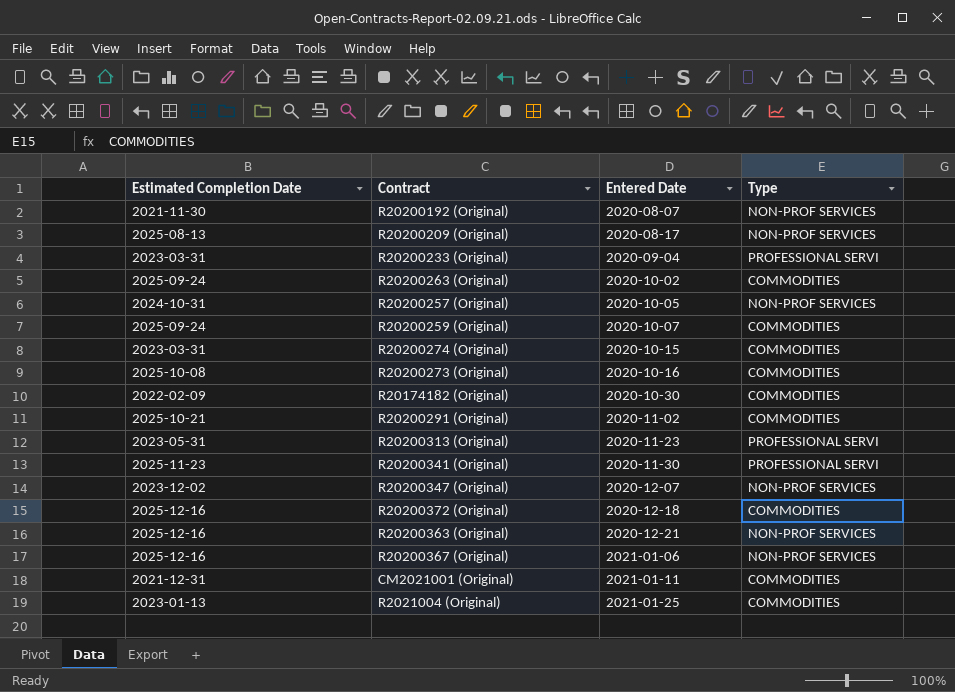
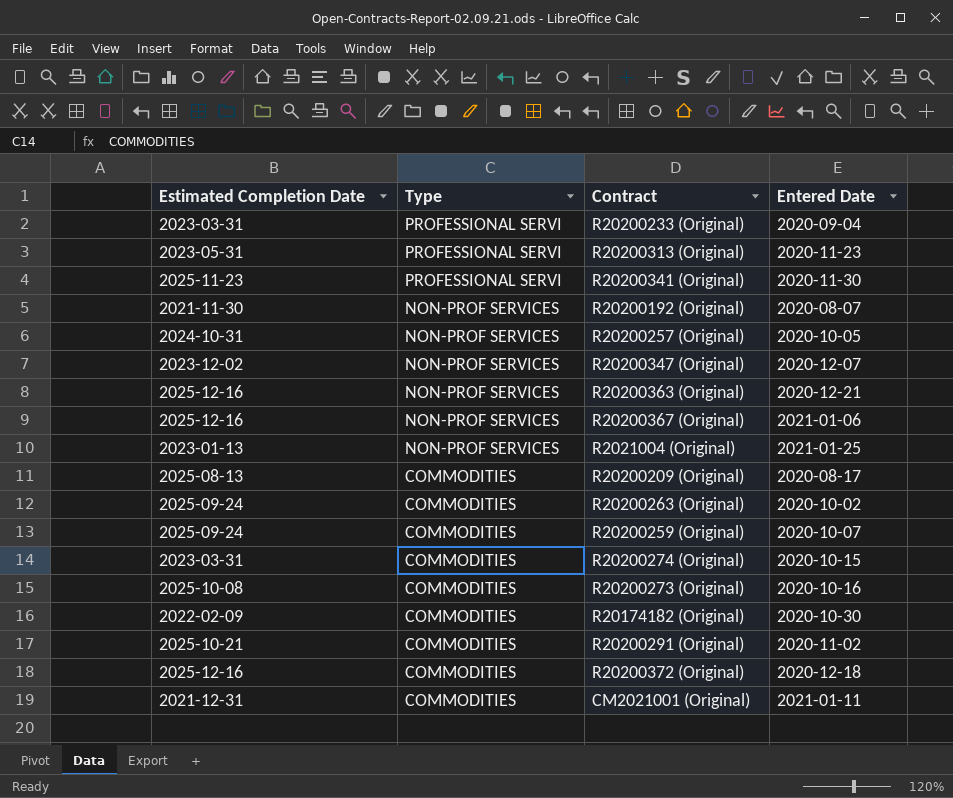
row order: Entered Date ascending -> Type descending
column Type | position: 4 -> 2
R2021004 (Original) | Type: COMMODITIES -> NON-PROF SERVICES
R20200209 (Original) | Type: NON-PROF SERVICES -> COMMODITIES

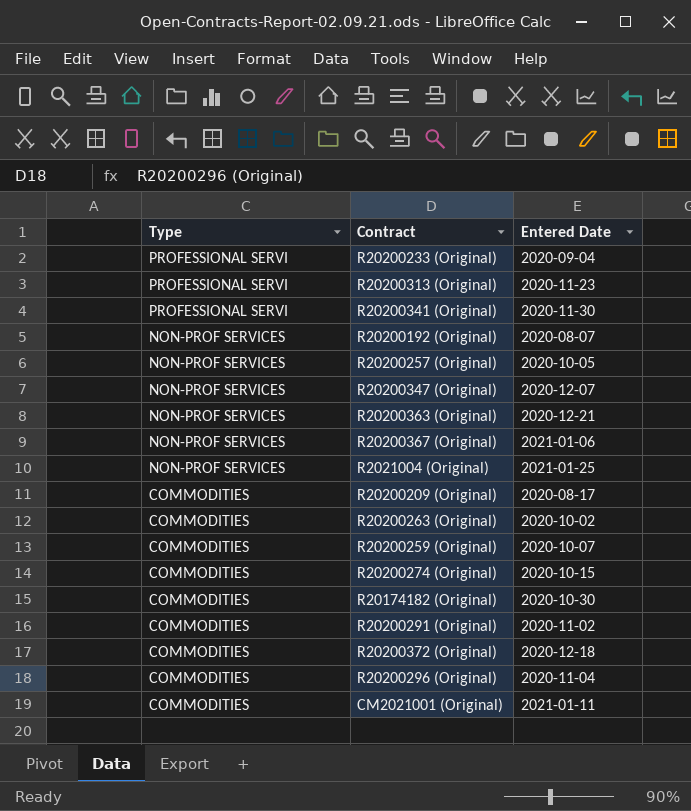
column Estimated Completion Date | position: 1 -> none
row R20200273 (Original): 2025-10-08 | COMMODITIES | 2020-10-16 -> none
row R20200296 (Original): none -> COMMODITIES | 2020-11-04

